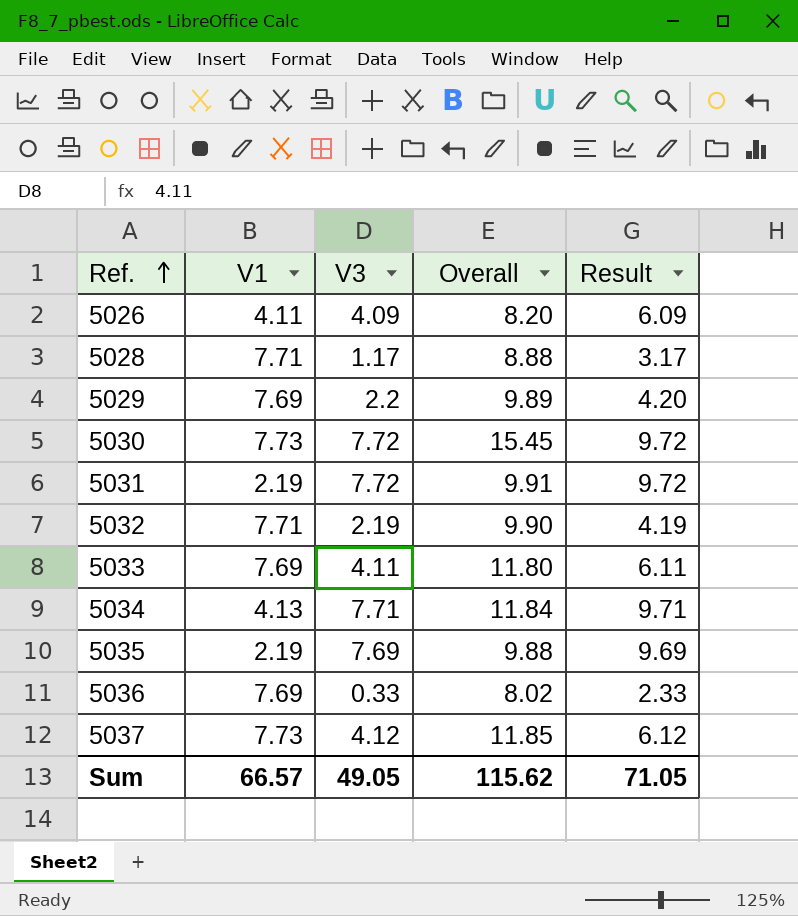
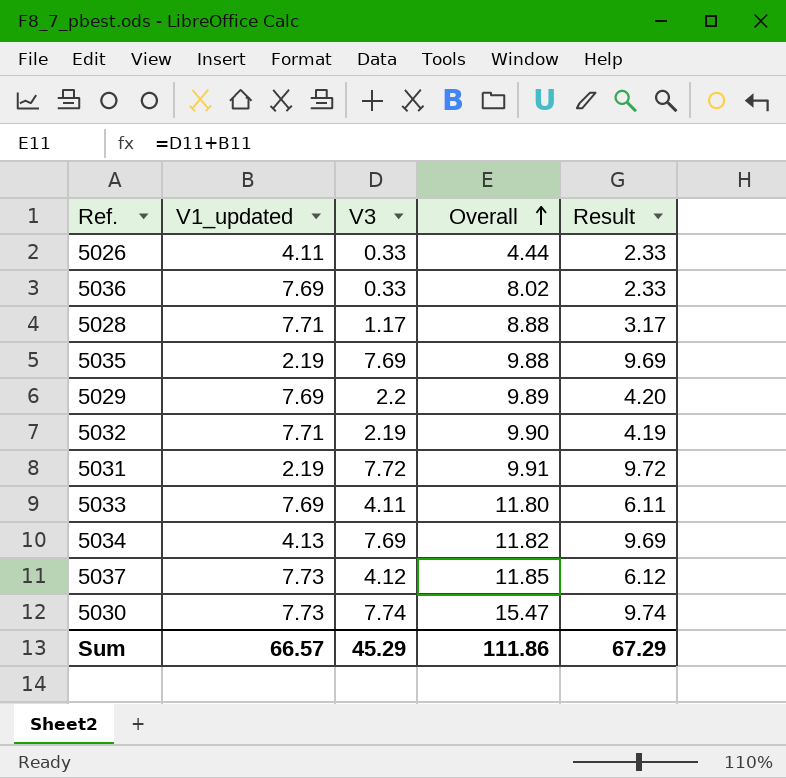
row order: Ref. ascending -> Overall ascending
column name: V1 -> V1_updated
5026 | V3: 4.09 -> 0.33
5026 | Overall: 8.20 -> 4.44
5026 | Result: 6.09 -> 2.33
5034 | V3: 7.71 -> 7.69
5034 | Overall: 11.84 -> 11.82
5034 | Result: 9.71 -> 9.69
5030 | V3: 7.72 -> 7.74
5030 | Overall: 15.45 -> 15.47
5030 | Result: 9.72 -> 9.74
Sum | V3: 49.05 -> 45.29
Sum | Overall: 115.62 -> 111.86
Sum | Result: 71.05 -> 67.29

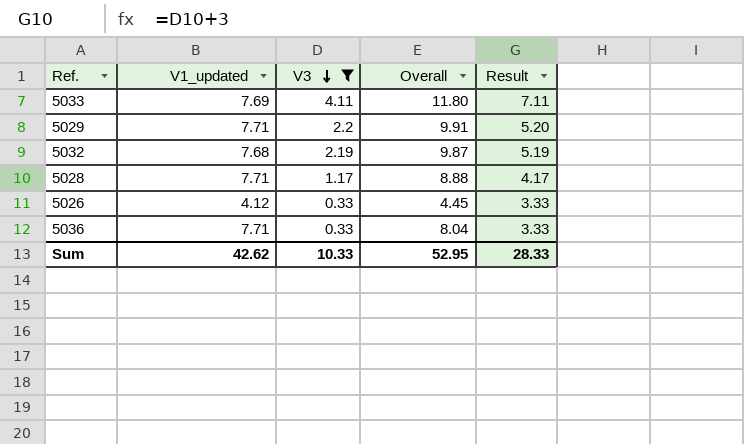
filter: none -> V3 <= 4.11
row order: Overall ascending -> V3 descending
column Result | formula: [V3] + 2 -> [V3] + 3
5029 | V1_updated: 7.69 -> 7.71
5029 | Overall: 9.89 -> 9.91
5032 | V1_updated: 7.71 -> 7.68
5032 | Overall: 9.90 -> 9.87
5026 | V1_updated: 4.11 -> 4.12
5026 | Overall: 4.44 -> 4.45
5036 | V1_updated: 7.69 -> 7.71
5036 | Overall: 8.02 -> 8.04
Sum | V1_updated: 66.57 -> 42.62
Sum | V3: 45.29 -> 10.33
Sum | Overall: 111.86 -> 52.95
Sum | Result: 67.29 -> 28.33

